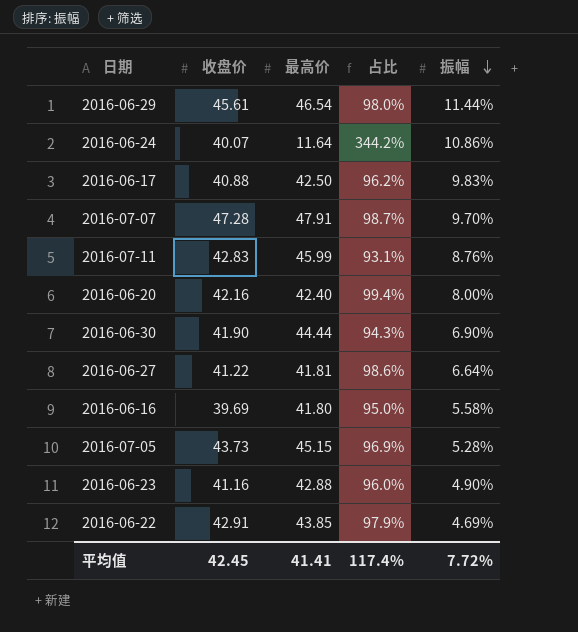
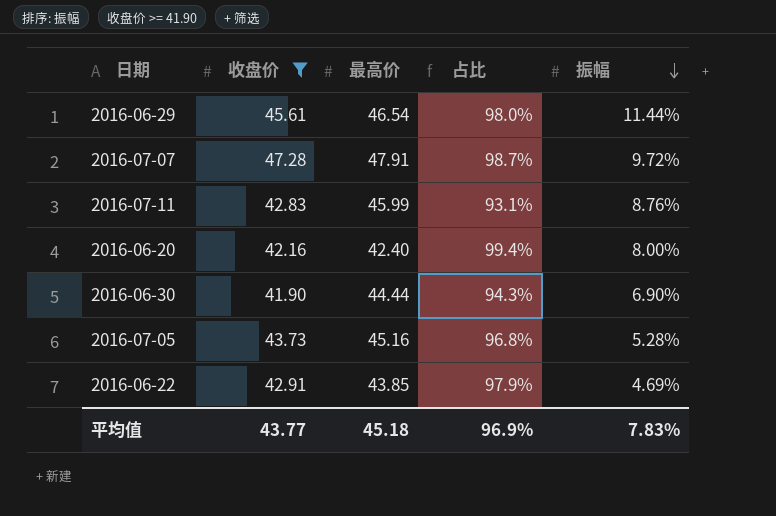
filter: none -> 收盘价 >= 41.90
2016-07-07 | 振幅: 9.70% -> 9.72%
2016-07-05 | 最高价: 45.15 -> 45.16
2016-07-05 | 占比: 96.9% -> 96.8%
平均值 | 收盘价: 42.45 -> 43.77
平均值 | 最高价: 41.41 -> 45.18
平均值 | 占比: 117.4% -> 96.9%
平均值 | 振幅: 7.72% -> 7.83%

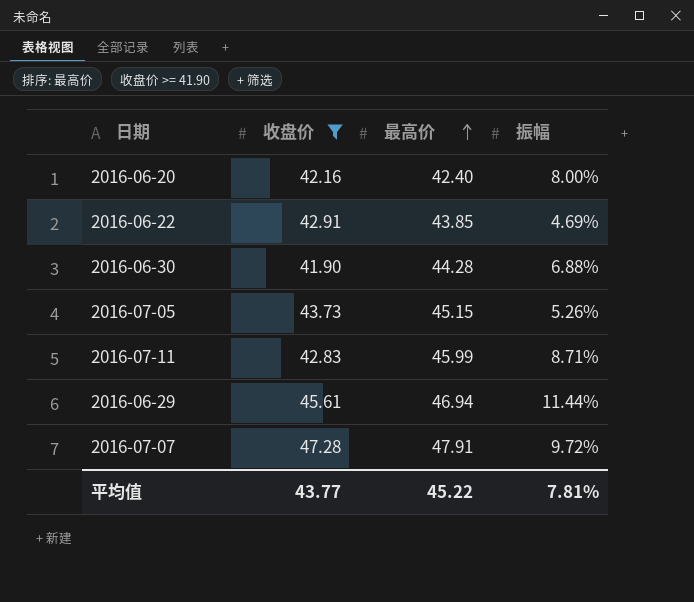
row order: 振幅 descending -> 最高价 ascending
column 占比 | formula: [收盘价] / [最高价] -> none
2016-06-30 | 最高价: 44.44 -> 44.28
2016-06-30 | 振幅: 6.90% -> 6.88%
2016-07-05 | 最高价: 45.16 -> 45.15
2016-07-05 | 振幅: 5.28% -> 5.26%
2016-07-11 | 振幅: 8.76% -> 8.71%
2016-06-29 | 最高价: 46.54 -> 46.94
平均值 | 最高价: 45.18 -> 45.22
平均值 | 振幅: 7.83% -> 7.81%

